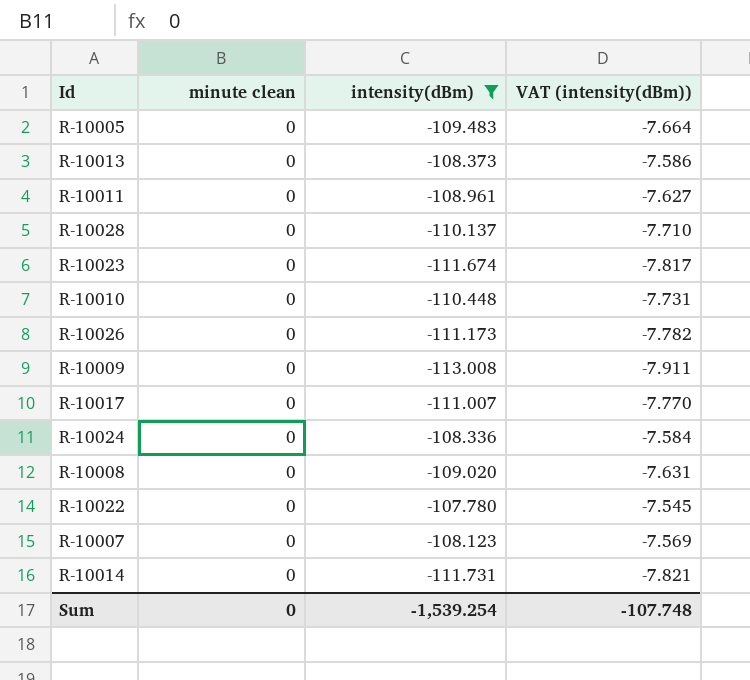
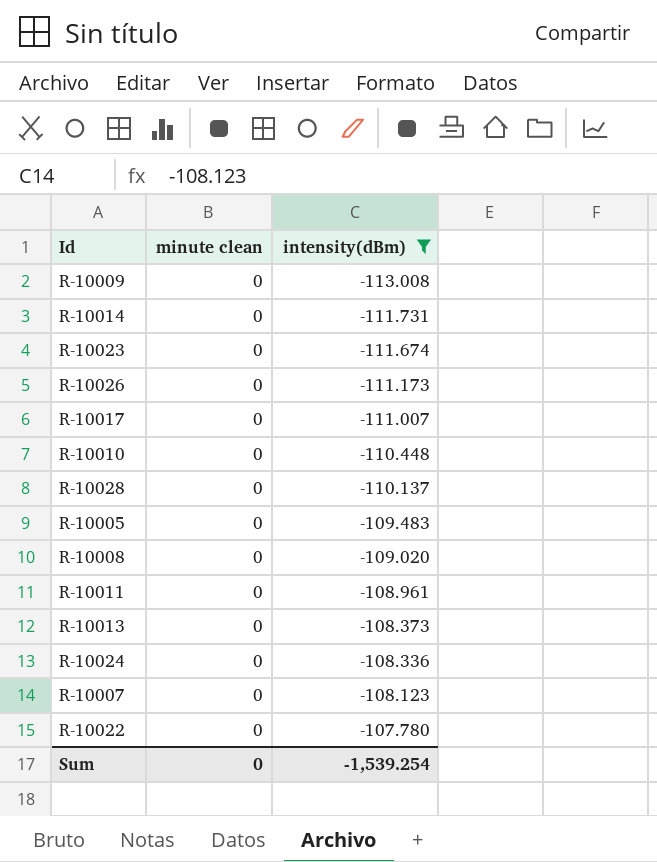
row order: none -> intensity(dBm) ascending
column VAT (intensity(dBm)) | formula: [intensity(dBm)] * 0.07 -> none

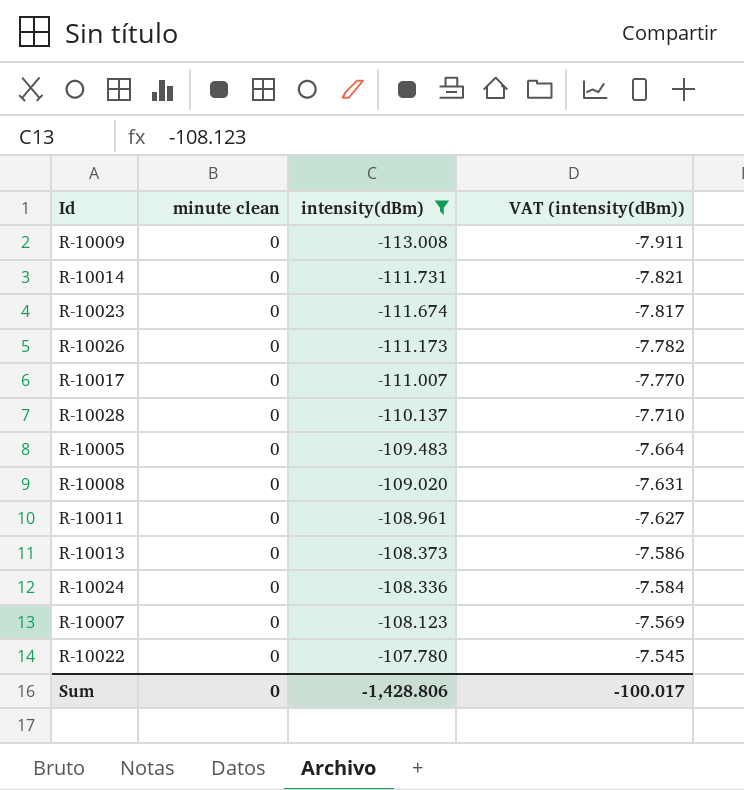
column VAT (intensity(dBm)) | formula: none -> [intensity(dBm)] * 0.07
row R-10010: 0 | -110.448 -> none
Sum | intensity(dBm): -1,539.254 -> -1,428.806

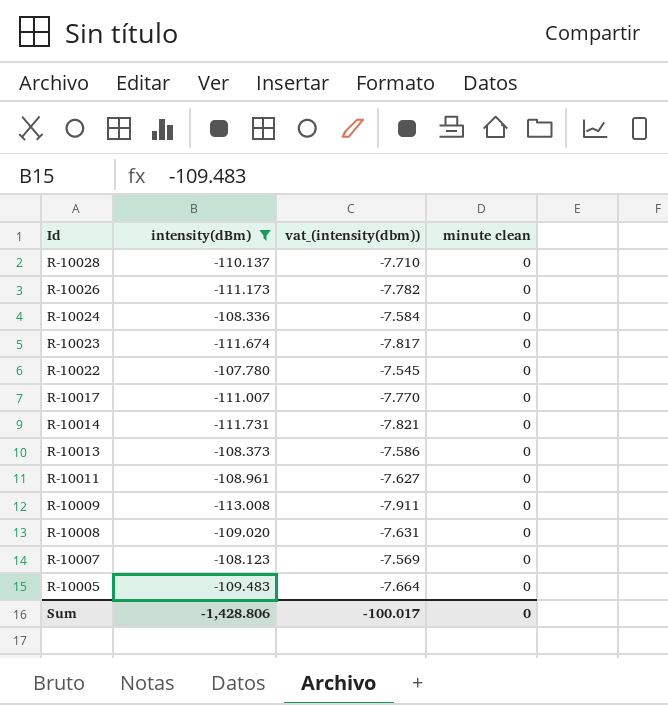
row order: intensity(dBm) ascending -> Id descending
column name: VAT (intensity(dBm)) -> vat_(intensity(dbm))
column minute clean | position: 2 -> 4

